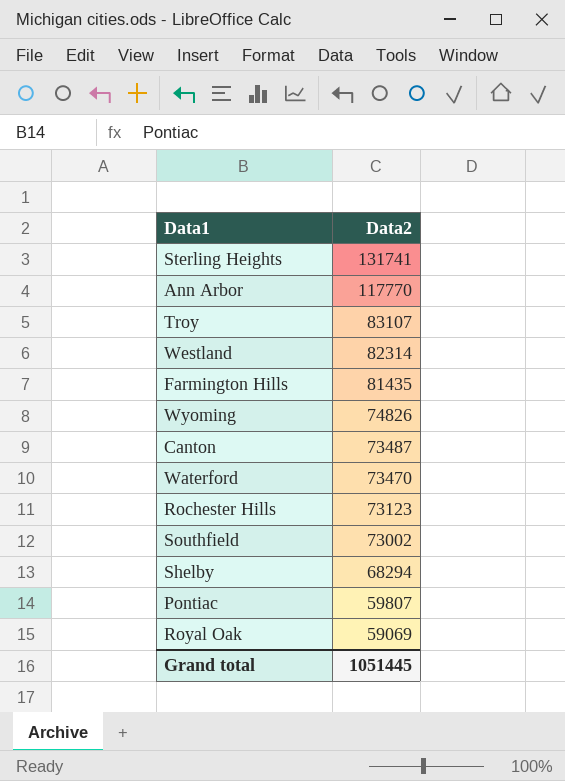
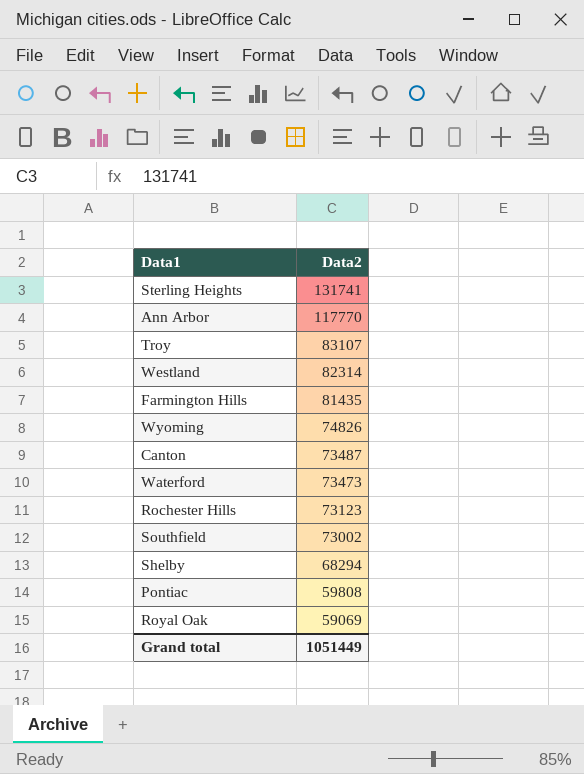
Waterford | Data2: 73470 -> 73473
Pontiac | Data2: 59807 -> 59808
Grand total | Data2: 1051445 -> 1051449

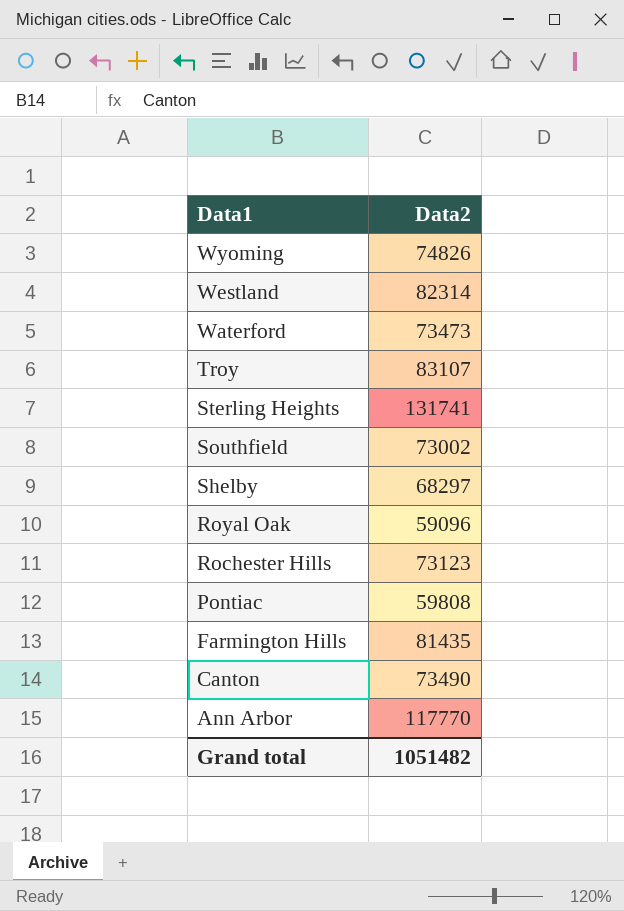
row order: Data2 descending -> Data1 descending
Shelby | Data2: 68294 -> 68297
Royal Oak | Data2: 59069 -> 59096
Canton | Data2: 73487 -> 73490
Grand total | Data2: 1051449 -> 1051482

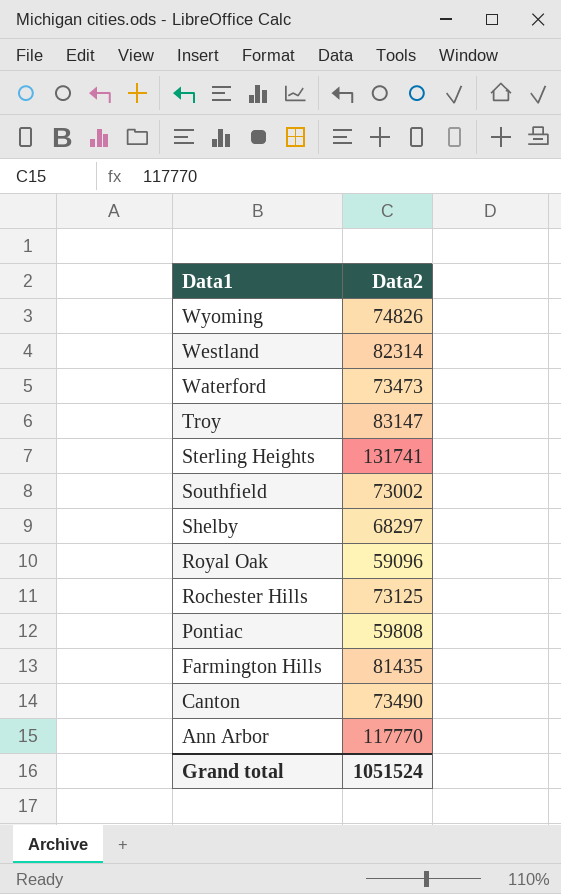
Troy | Data2: 83107 -> 83147
Rochester Hills | Data2: 73123 -> 73125
Grand total | Data2: 1051482 -> 1051524

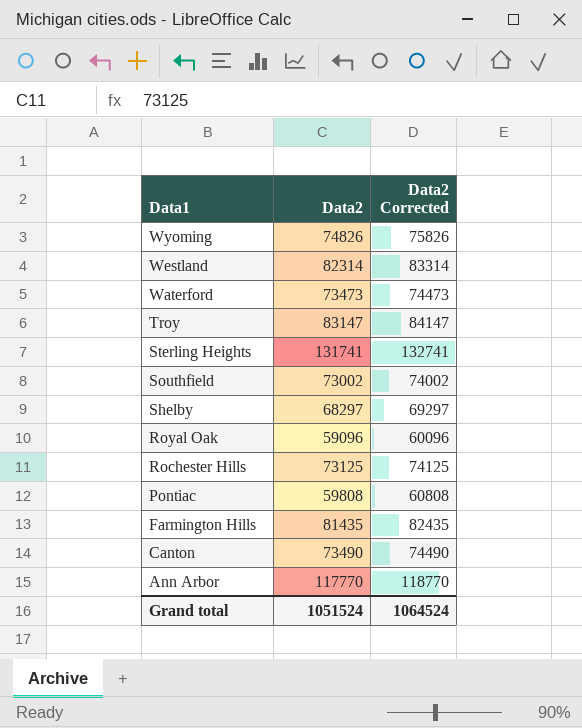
column Data2 Corrected | formula: none -> [Data2] + 1000

